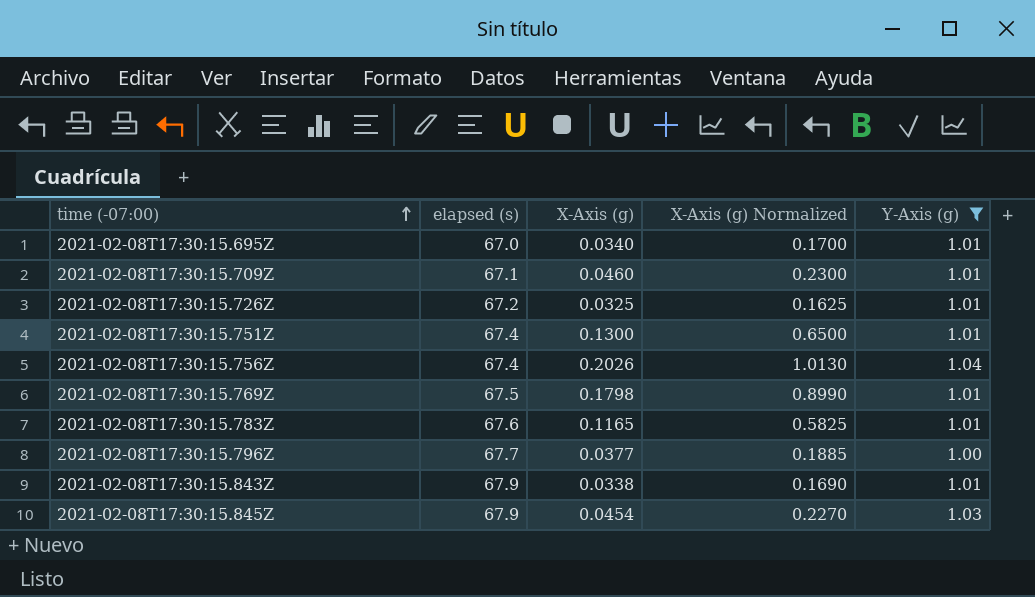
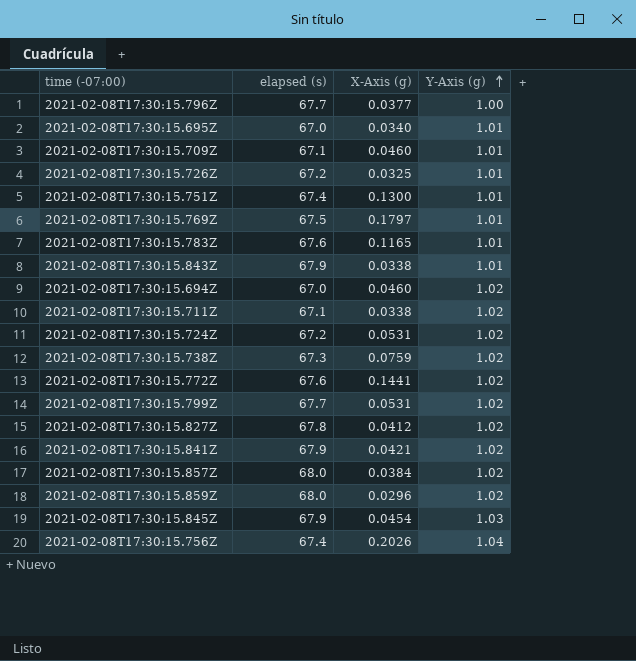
filter: Y-Axis (g) != 1.02 -> none
row order: time (-07:00) ascending -> Y-Axis (g) ascending
column X-Axis (g) Normalized | formula: [X-Axis (g)] * 5 -> none
2021-02-08T17:30:15.769Z | X-Axis (g): 0.1798 -> 0.1797

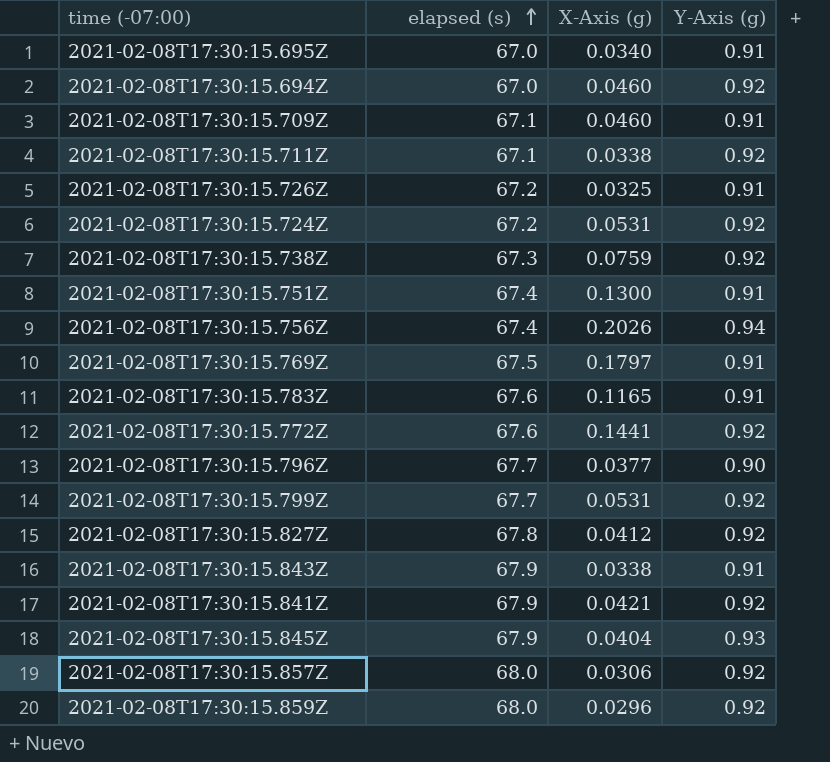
row order: Y-Axis (g) ascending -> elapsed (s) ascending
2021-02-08T17:30:15.695Z | Y-Axis (g): 1.01 -> 0.91
2021-02-08T17:30:15.694Z | Y-Axis (g): 1.02 -> 0.92
2021-02-08T17:30:15.709Z | Y-Axis (g): 1.01 -> 0.91
2021-02-08T17:30:15.711Z | Y-Axis (g): 1.02 -> 0.92
2021-02-08T17:30:15.726Z | Y-Axis (g): 1.01 -> 0.91
2021-02-08T17:30:15.724Z | Y-Axis (g): 1.02 -> 0.92
2021-02-08T17:30:15.738Z | Y-Axis (g): 1.02 -> 0.92
2021-02-08T17:30:15.751Z | Y-Axis (g): 1.01 -> 0.91
2021-02-08T17:30:15.756Z | Y-Axis (g): 1.04 -> 0.94
2021-02-08T17:30:15.769Z | Y-Axis (g): 1.01 -> 0.91
2021-02-08T17:30:15.783Z | Y-Axis (g): 1.01 -> 0.91
2021-02-08T17:30:15.772Z | Y-Axis (g): 1.02 -> 0.92
2021-02-08T17:30:15.796Z | Y-Axis (g): 1.00 -> 0.90
2021-02-08T17:30:15.799Z | Y-Axis (g): 1.02 -> 0.92
2021-02-08T17:30:15.827Z | Y-Axis (g): 1.02 -> 0.92
2021-02-08T17:30:15.843Z | Y-Axis (g): 1.01 -> 0.91
2021-02-08T17:30:15.841Z | Y-Axis (g): 1.02 -> 0.92
2021-02-08T17:30:15.845Z | X-Axis (g): 0.0454 -> 0.0404
2021-02-08T17:30:15.845Z | Y-Axis (g): 1.03 -> 0.93
2021-02-08T17:30:15.857Z | X-Axis (g): 0.0384 -> 0.0306
2021-02-08T17:30:15.857Z | Y-Axis (g): 1.02 -> 0.92
2021-02-08T17:30:15.859Z | Y-Axis (g): 1.02 -> 0.92

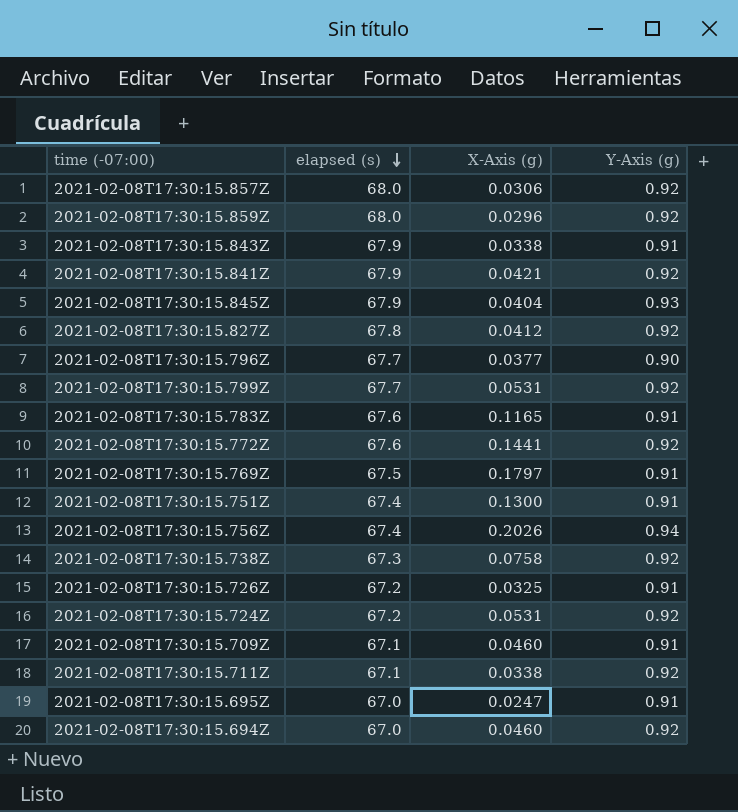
row order: elapsed (s) ascending -> elapsed (s) descending
2021-02-08T17:30:15.738Z | X-Axis (g): 0.0759 -> 0.0758
2021-02-08T17:30:15.695Z | X-Axis (g): 0.0340 -> 0.0247

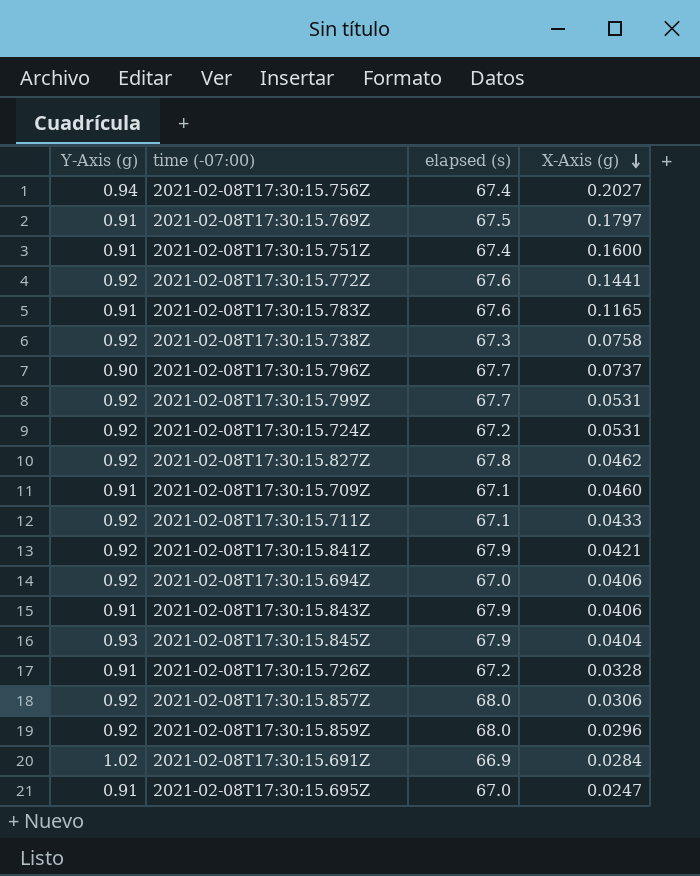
row order: elapsed (s) descending -> X-Axis (g) descending
column Y-Axis (g) | position: 4 -> 1
2021-02-08T17:30:15.756Z | X-Axis (g): 0.2026 -> 0.2027
2021-02-08T17:30:15.751Z | X-Axis (g): 0.1300 -> 0.1600
2021-02-08T17:30:15.796Z | X-Axis (g): 0.0377 -> 0.0737
2021-02-08T17:30:15.827Z | X-Axis (g): 0.0412 -> 0.0462
2021-02-08T17:30:15.711Z | X-Axis (g): 0.0338 -> 0.0433
2021-02-08T17:30:15.694Z | X-Axis (g): 0.0460 -> 0.0406
2021-02-08T17:30:15.843Z | X-Axis (g): 0.0338 -> 0.0406
2021-02-08T17:30:15.726Z | X-Axis (g): 0.0325 -> 0.0328
row 2021-02-08T17:30:15.691Z: none -> 1.02 | 66.9 | 0.0284

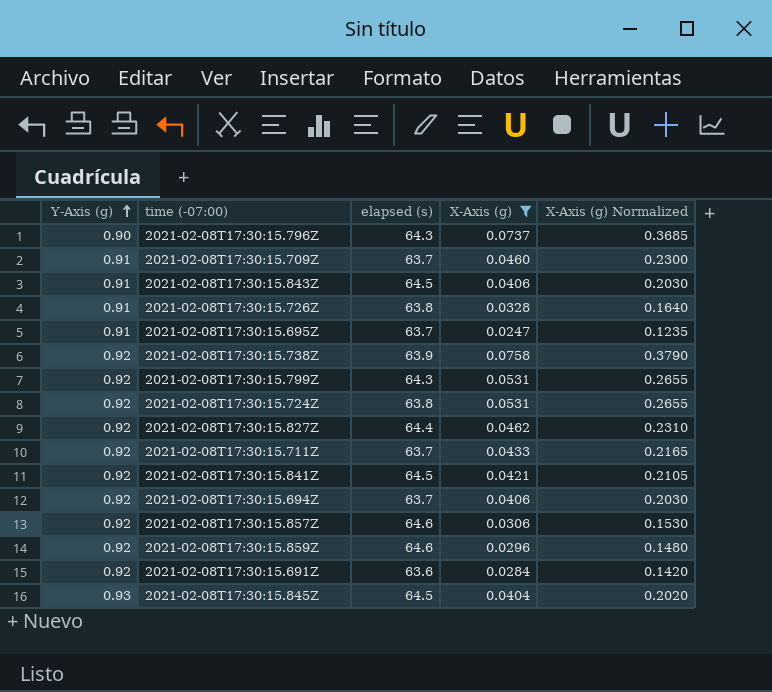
filter: none -> X-Axis (g) <= 0.0758
row order: X-Axis (g) descending -> Y-Axis (g) ascending
column X-Axis (g) Normalized | formula: none -> [X-Axis (g)] * 5
2021-02-08T17:30:15.796Z | elapsed (s): 67.7 -> 64.3
2021-02-08T17:30:15.709Z | elapsed (s): 67.1 -> 63.7
2021-02-08T17:30:15.843Z | elapsed (s): 67.9 -> 64.5
2021-02-08T17:30:15.726Z | elapsed (s): 67.2 -> 63.8
2021-02-08T17:30:15.695Z | elapsed (s): 67.0 -> 63.7
2021-02-08T17:30:15.738Z | elapsed (s): 67.3 -> 63.9
2021-02-08T17:30:15.799Z | elapsed (s): 67.7 -> 64.3
2021-02-08T17:30:15.724Z | elapsed (s): 67.2 -> 63.8
2021-02-08T17:30:15.827Z | elapsed (s): 67.8 -> 64.4
2021-02-08T17:30:15.711Z | elapsed (s): 67.1 -> 63.7
2021-02-08T17:30:15.841Z | elapsed (s): 67.9 -> 64.5
2021-02-08T17:30:15.694Z | elapsed (s): 67.0 -> 63.7
2021-02-08T17:30:15.857Z | elapsed (s): 68.0 -> 64.6
2021-02-08T17:30:15.859Z | elapsed (s): 68.0 -> 64.6
2021-02-08T17:30:15.691Z | Y-Axis (g): 1.02 -> 0.92
2021-02-08T17:30:15.691Z | elapsed (s): 66.9 -> 63.6
2021-02-08T17:30:15.845Z | elapsed (s): 67.9 -> 64.5

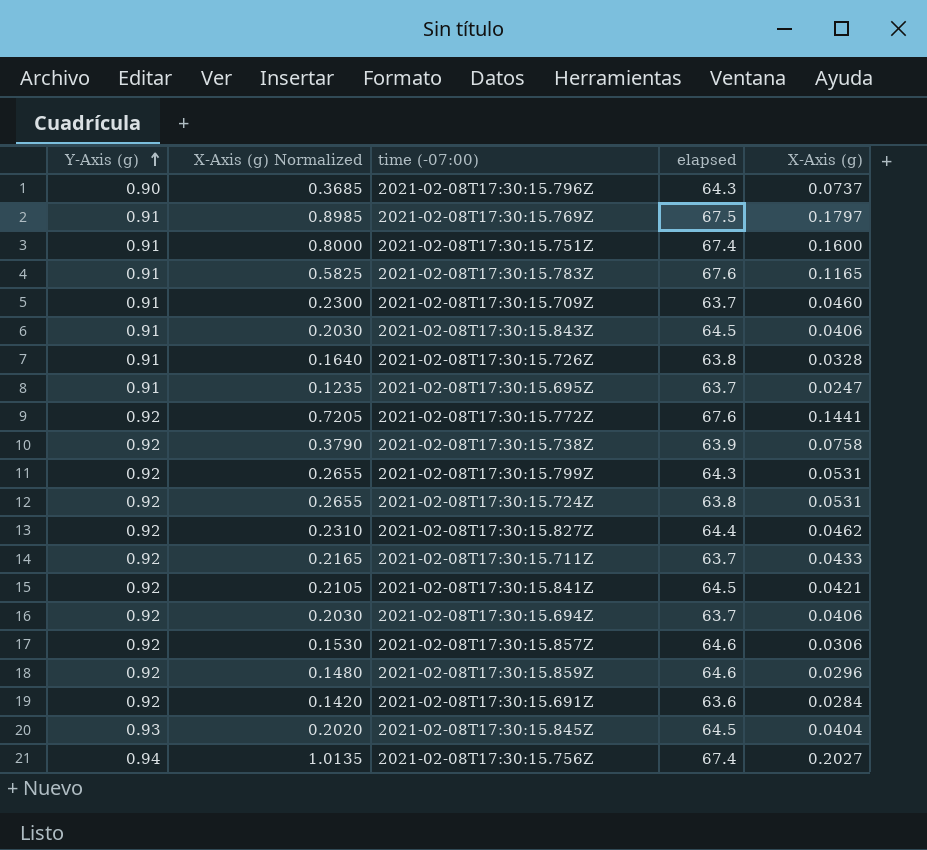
filter: X-Axis (g) <= 0.0758 -> none
column X-Axis (g) Normalized | position: 5 -> 2
column name: elapsed (s) -> elapsed

